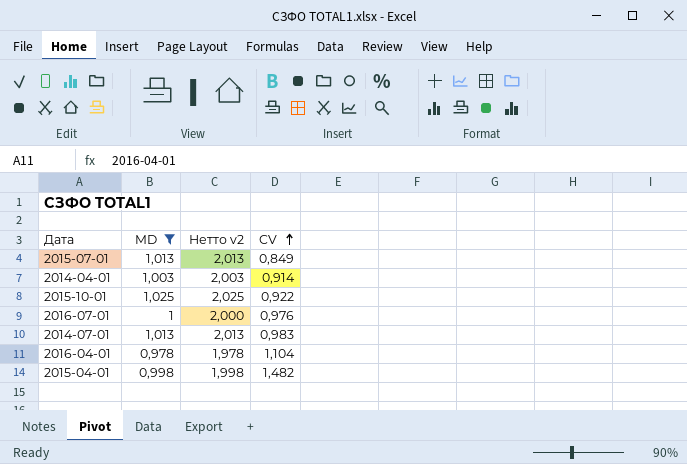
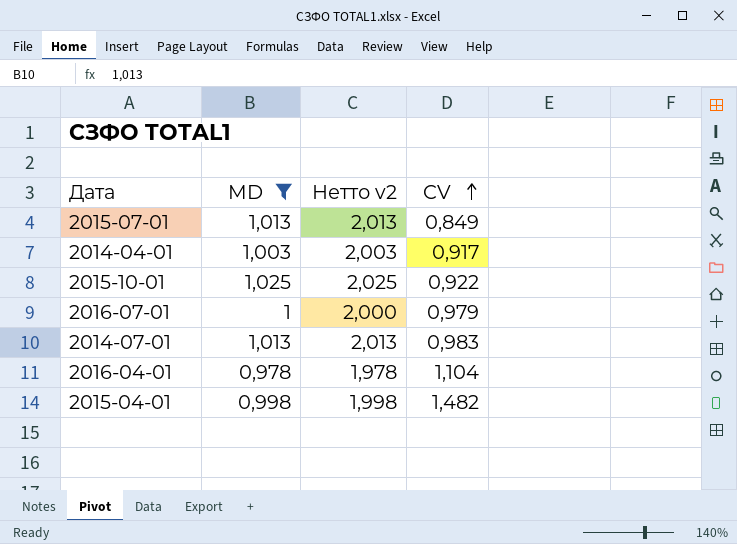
2014-04-01 | CV: 0,914 -> 0,917
2016-07-01 | CV: 0,976 -> 0,979

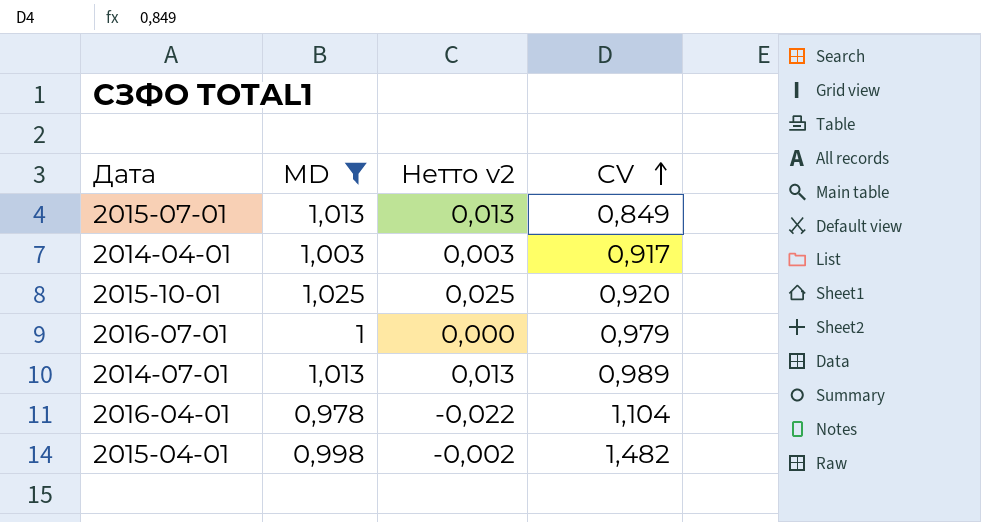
column Нетто v2 | formula: [MD] + 1 -> [MD] - 1
2015-10-01 | CV: 0,922 -> 0,920
2014-07-01 | CV: 0,983 -> 0,989

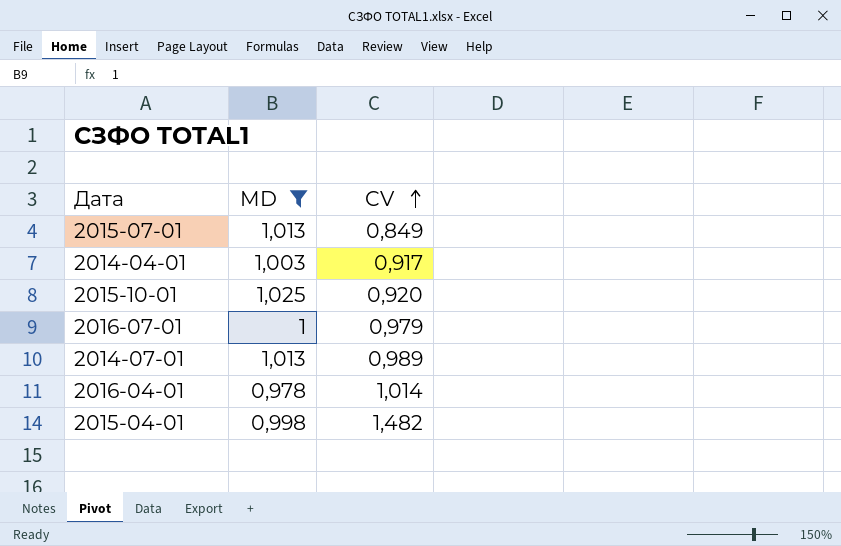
column Нетто v2 | formula: [MD] - 1 -> none
2016-04-01 | CV: 1,104 -> 1,014

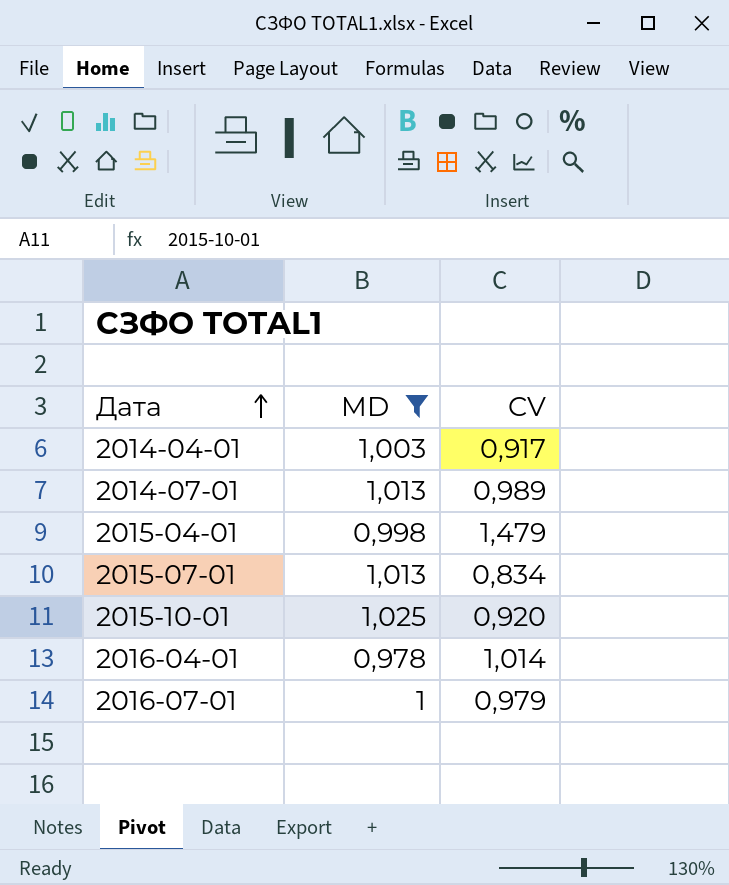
row order: CV ascending -> Дата ascending
2015-04-01 | CV: 1,482 -> 1,479
2015-07-01 | CV: 0,849 -> 0,834

